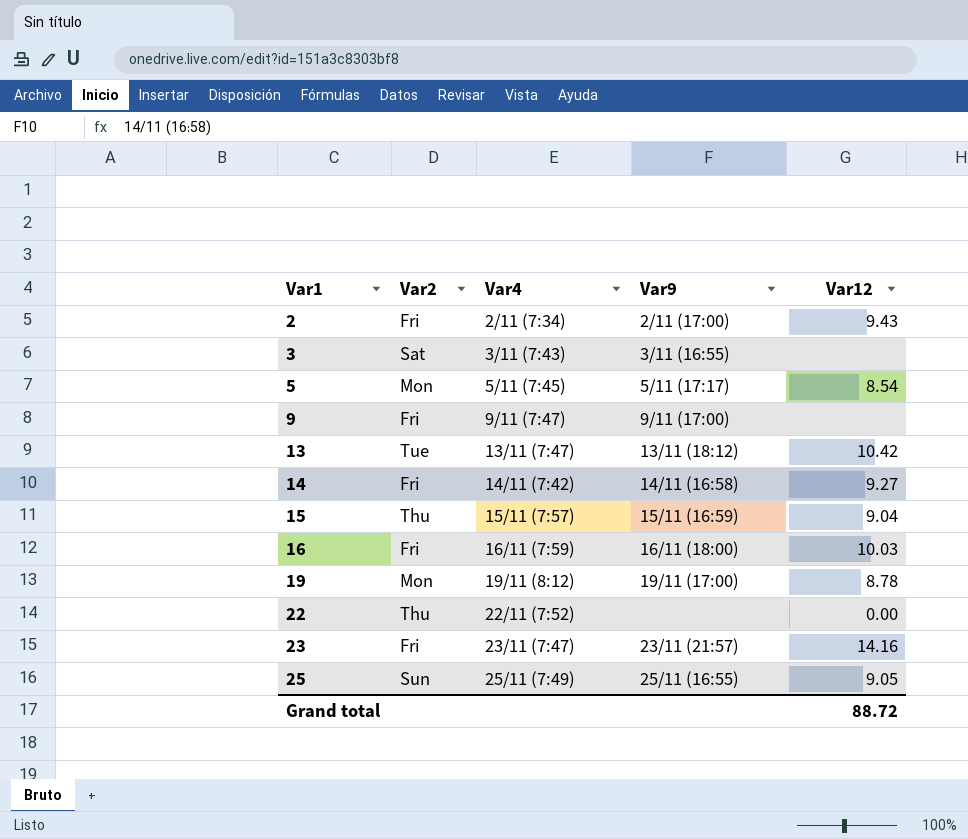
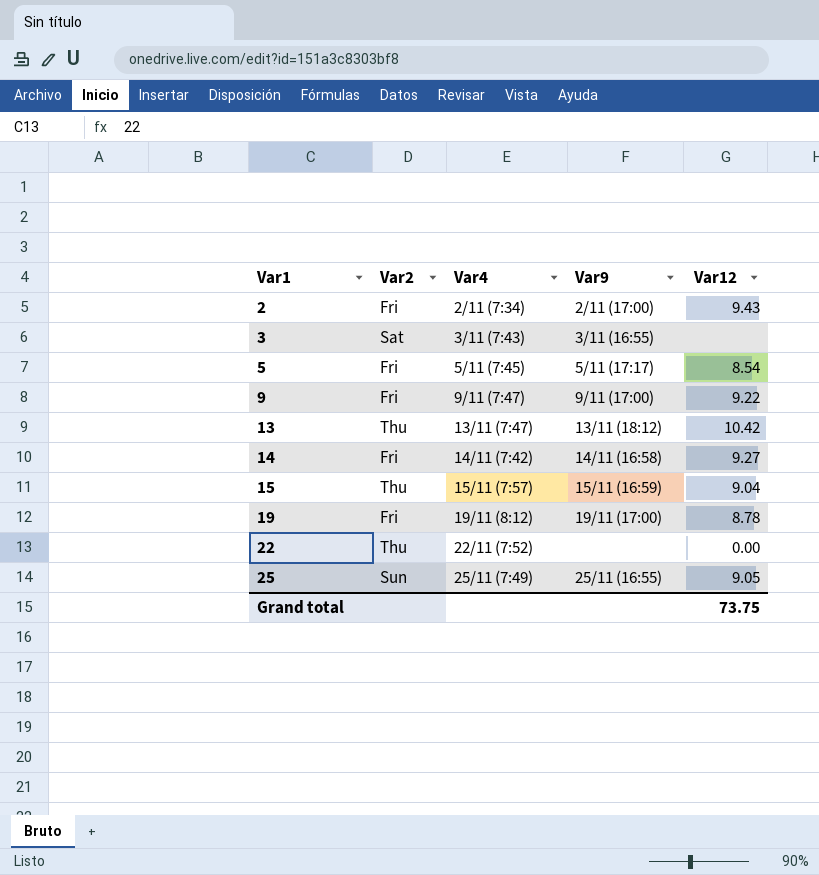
row 16: Fri | 16/11 (7:59) | 16/11 (18:00) | 10.03 -> none
row 23: Fri | 23/11 (7:47) | 23/11 (21:57) | 14.16 -> none
5 | Var2: Mon -> Fri
9 | Var12: none -> 9.22
13 | Var2: Tue -> Thu
19 | Var2: Mon -> Fri
Grand total | Var12: 88.72 -> 73.75

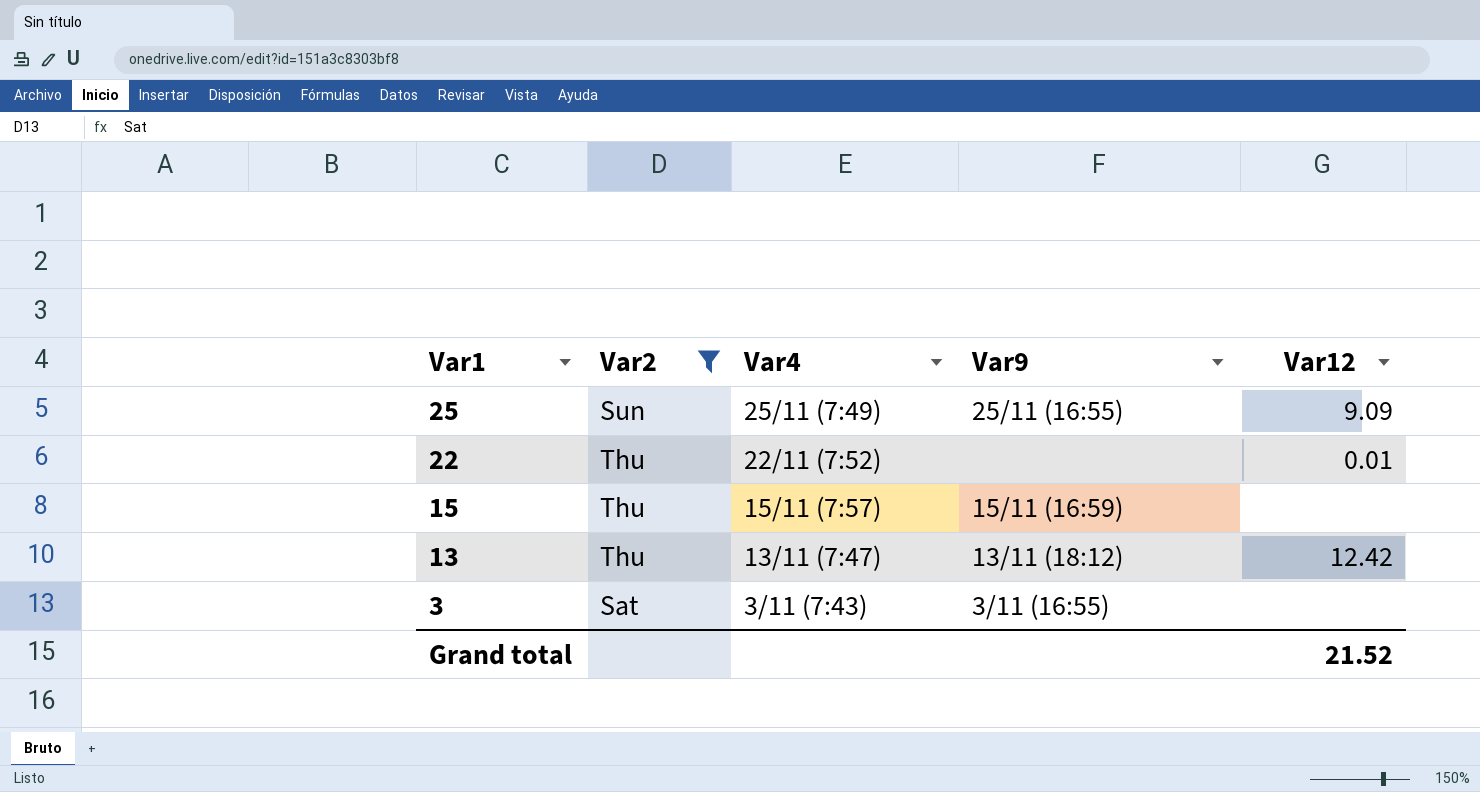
filter: none -> Var2 != Fri
row order: Var1 ascending -> Var1 descending
25 | Var12: 9.05 -> 9.09
22 | Var12: 0.00 -> 0.01
15 | Var12: 9.04 -> none
13 | Var12: 10.42 -> 12.42
Grand total | Var12: 73.75 -> 21.52

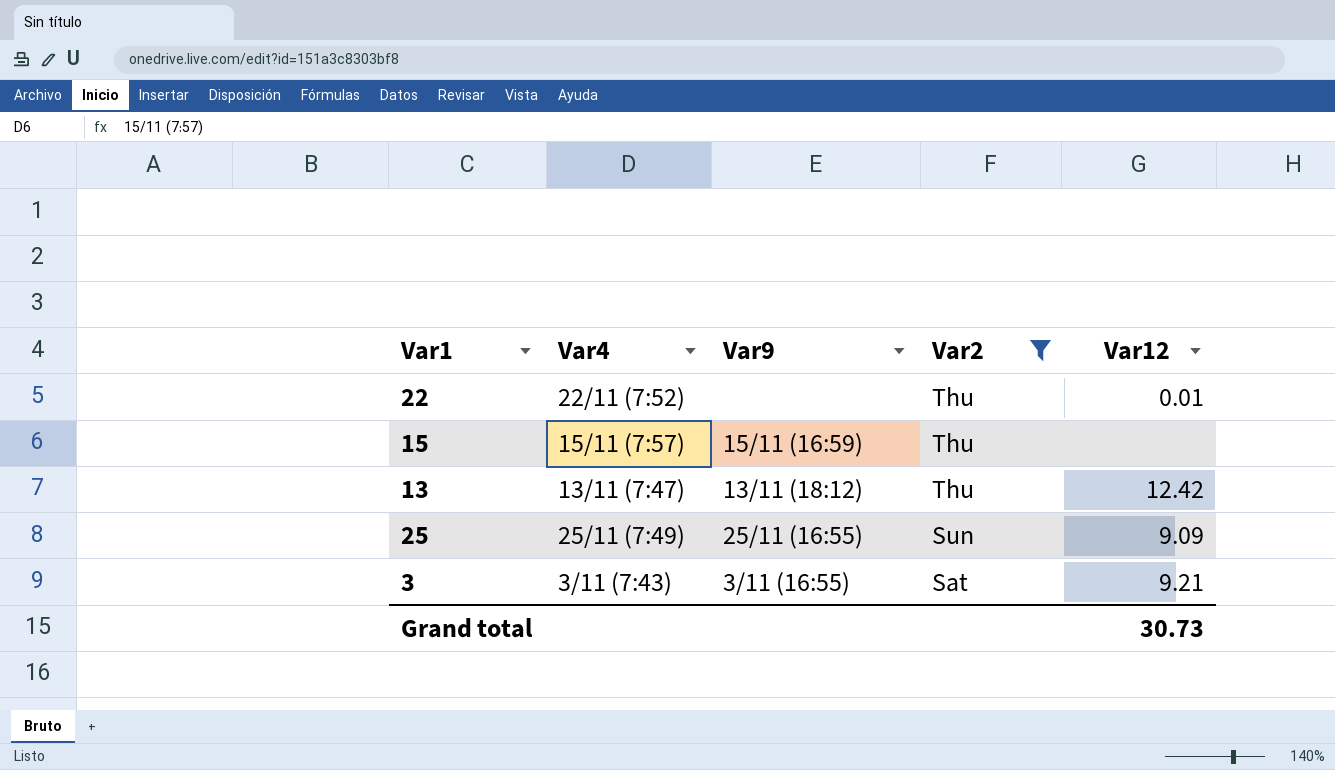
row order: Var1 descending -> Var2 descending
column Var2 | position: 2 -> 4
3 | Var12: none -> 9.21
Grand total | Var12: 21.52 -> 30.73

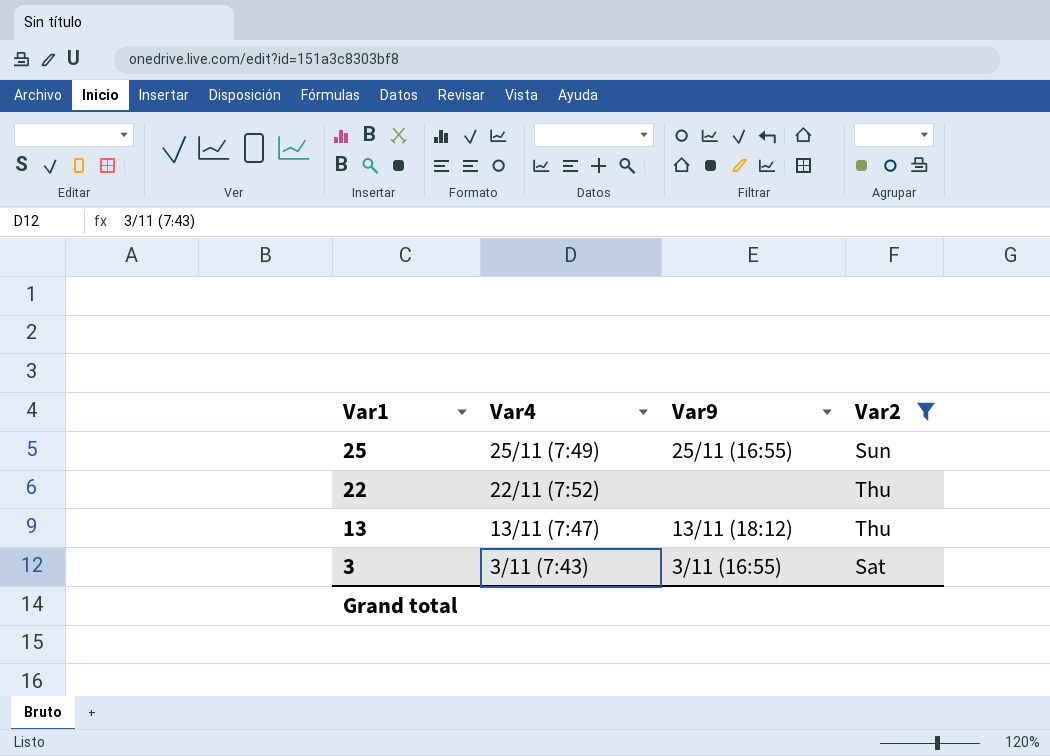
row order: Var2 descending -> Var1 descending
column Var12 | position: 5 -> none
row 15: 15/11 (7:57) | 15/11 (16:59) | Thu | none -> none

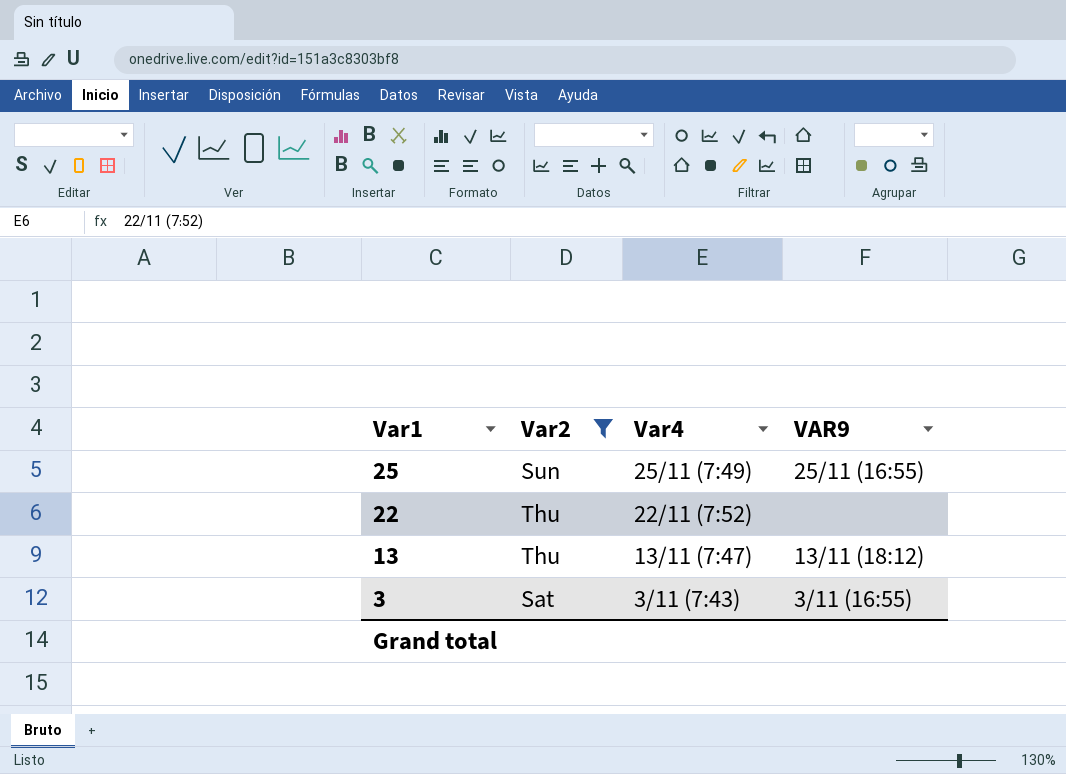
column Var2 | position: 4 -> 2
column name: Var9 -> VAR9

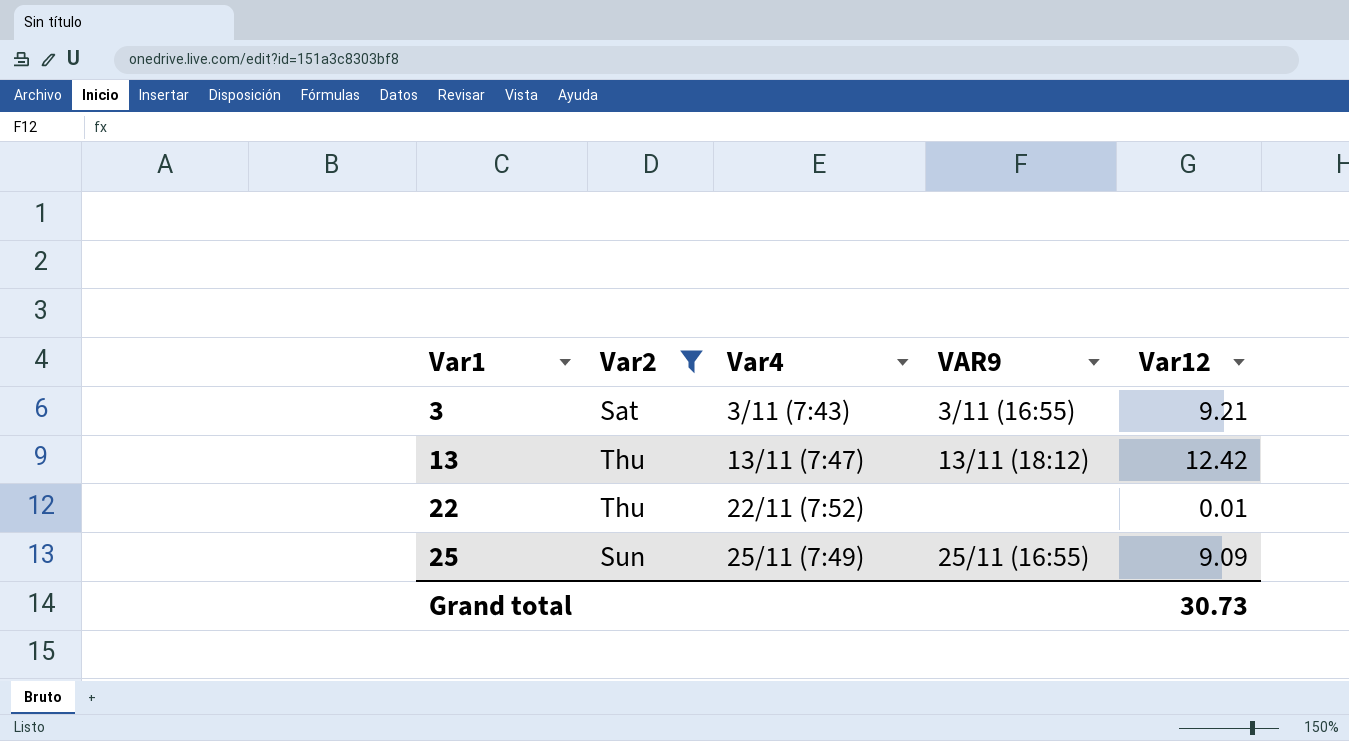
row order: Var1 descending -> Var1 ascending
column Var12 | position: none -> 5

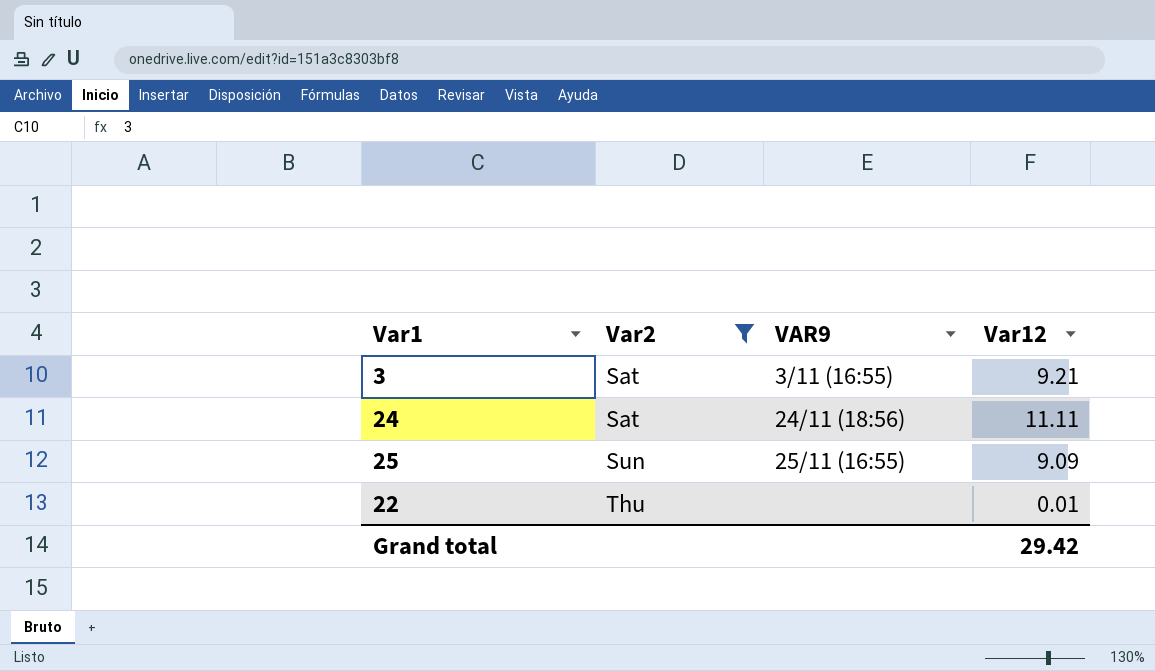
row order: Var1 ascending -> Var2 ascending
column Var4 | position: 3 -> none
row 13: Thu | 13/11 (7:47) | 13/11 (18:12) | 12.42 -> none
row 24: none -> Sat | 24/11 (18:56) | 11.11
Grand total | Var12: 30.73 -> 29.42

